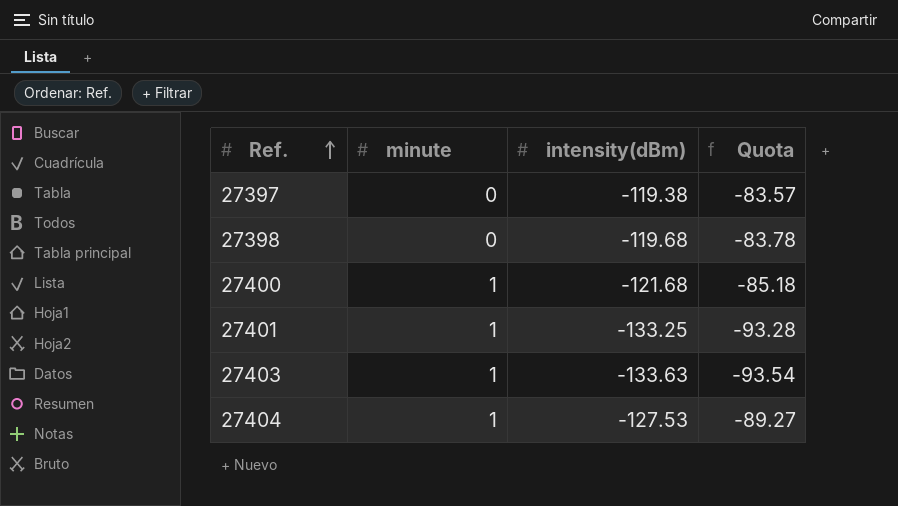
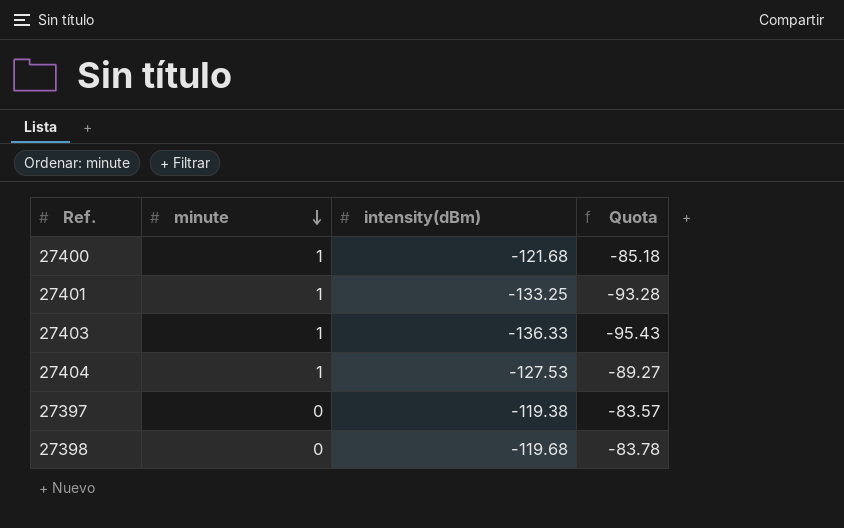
row order: Ref. ascending -> minute descending
27403 | intensity(dBm): -133.63 -> -136.33
27403 | Quota: -93.54 -> -95.43

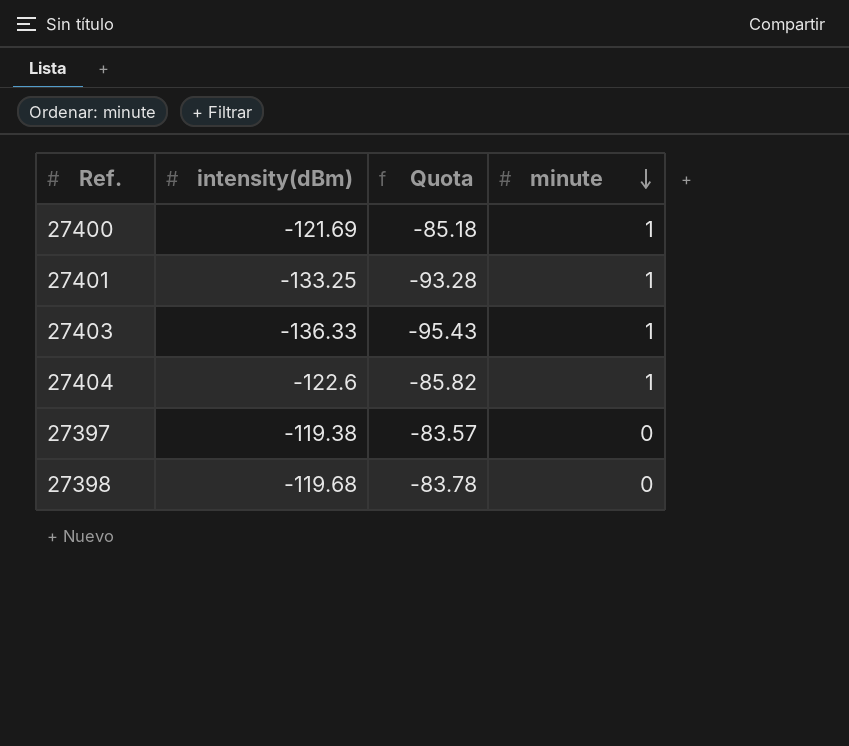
column minute | position: 2 -> 4
27400 | intensity(dBm): -121.68 -> -121.69
27404 | intensity(dBm): -127.53 -> -122.6
27404 | Quota: -89.27 -> -85.82

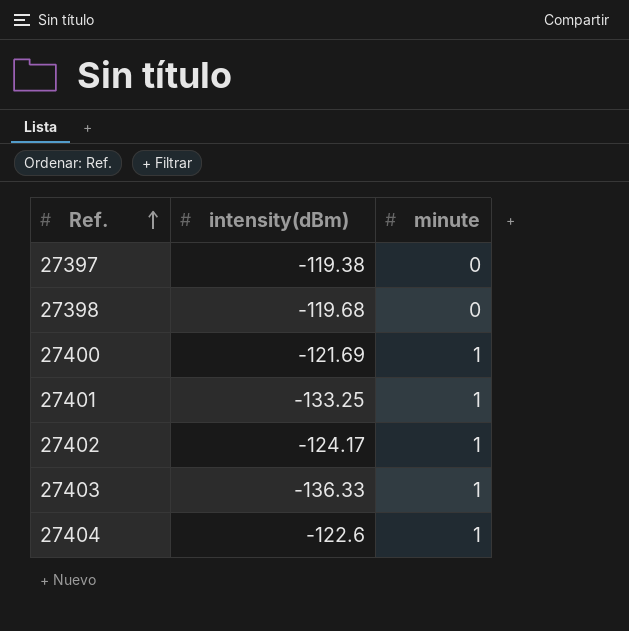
row order: minute descending -> Ref. ascending
column Quota | formula: [intensity(dBm)] * 0.7 -> none
row 27402: none -> -124.17 | 1

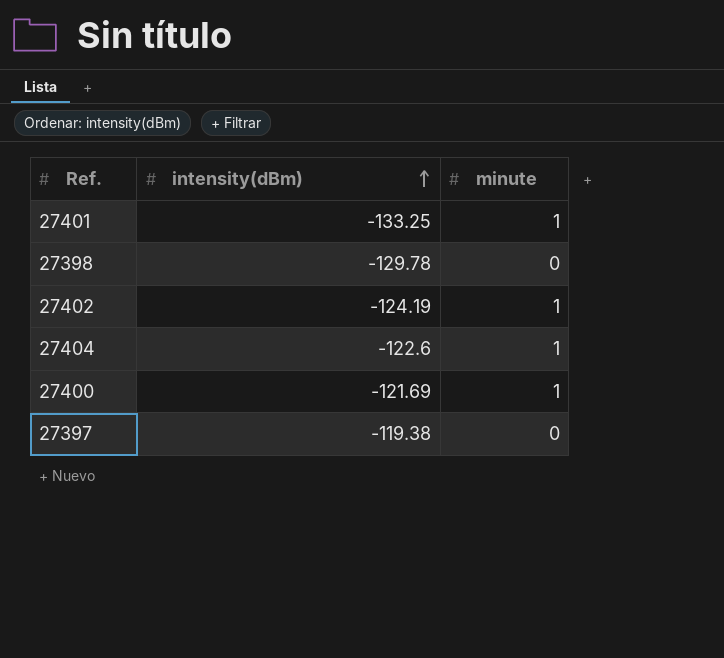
row order: Ref. ascending -> intensity(dBm) ascending
row 27403: -136.33 | 1 -> none
27398 | intensity(dBm): -119.68 -> -129.78
27402 | intensity(dBm): -124.17 -> -124.19

